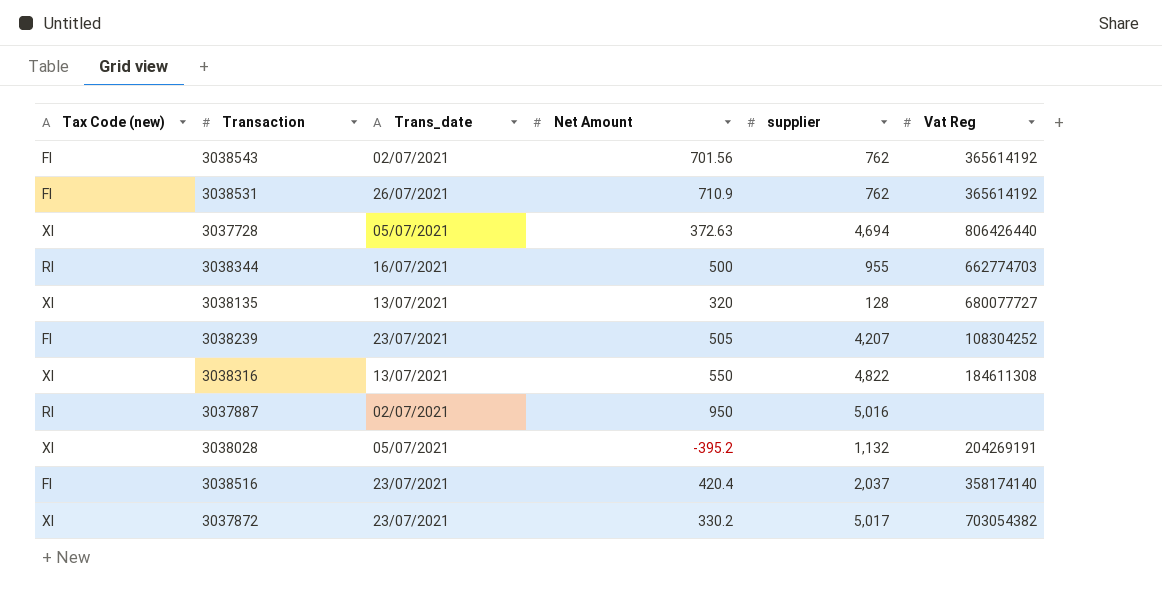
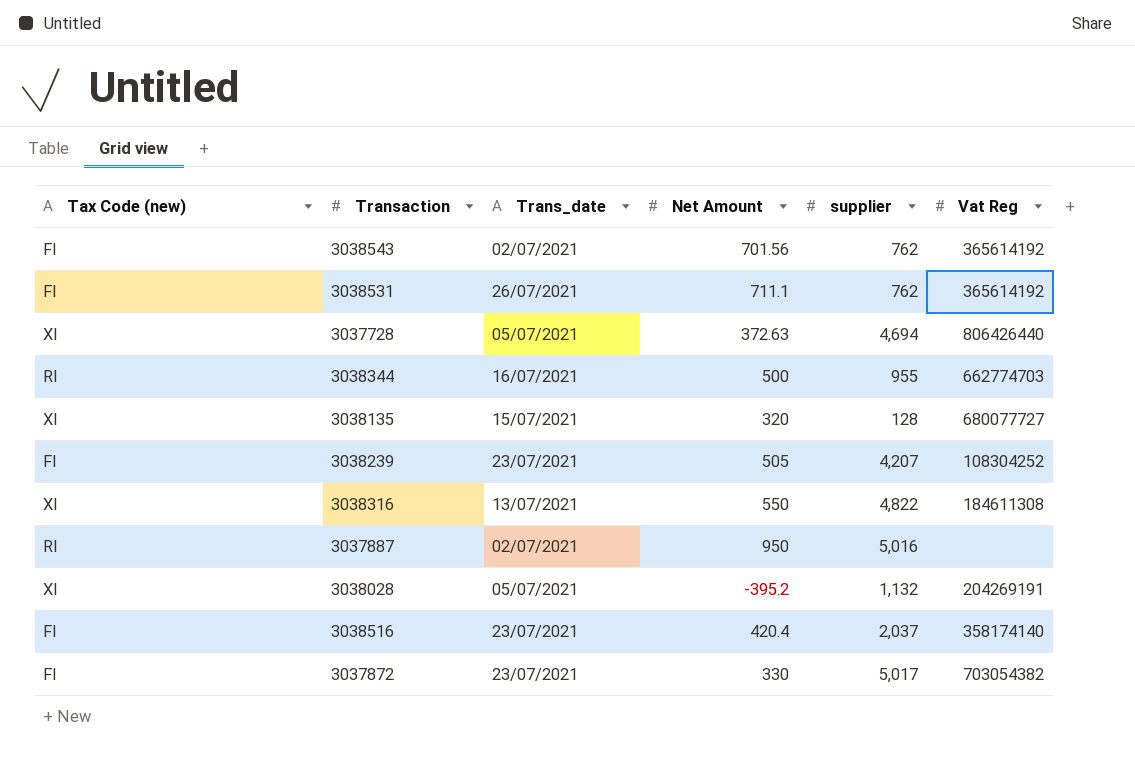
3038531 | Net Amount: 710.9 -> 711.1
3038135 | Trans_date: 13/07/2021 -> 15/07/2021
3037872 | Tax Code (new): XI -> FI
3037872 | Net Amount: 330.2 -> 330

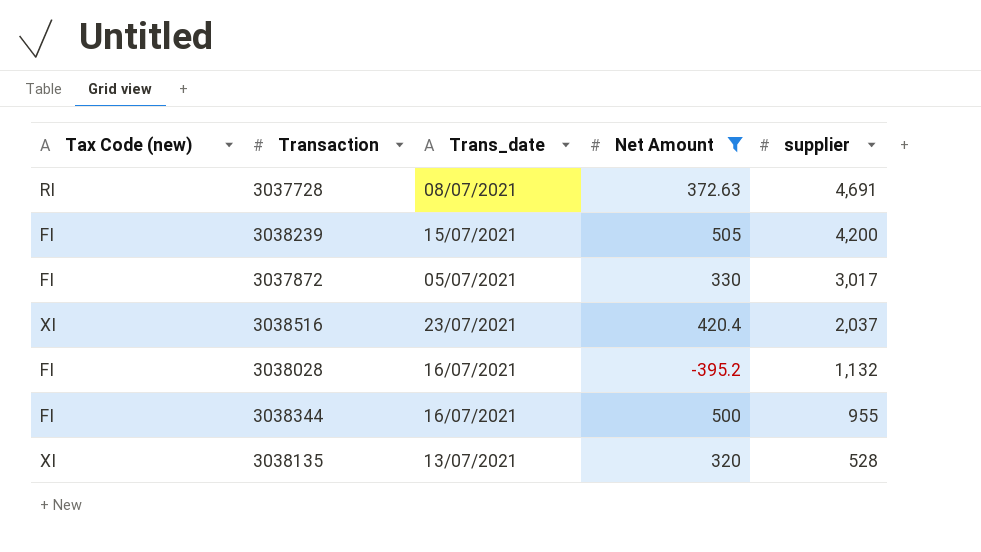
filter: none -> Net Amount <= 505
row order: none -> supplier descending
column Vat Reg | position: 6 -> none
3037728 | Tax Code (new): XI -> RI
3037728 | Trans_date: 05/07/2021 -> 08/07/2021
3037728 | supplier: 4,694 -> 4,691
3038239 | Trans_date: 23/07/2021 -> 15/07/2021
3038239 | supplier: 4,207 -> 4,200
3037872 | Trans_date: 23/07/2021 -> 05/07/2021
3037872 | supplier: 5,017 -> 3,017
3038516 | Tax Code (new): FI -> XI
3038028 | Tax Code (new): XI -> FI
3038028 | Trans_date: 05/07/2021 -> 16/07/2021
3038344 | Tax Code (new): RI -> FI
3038135 | Trans_date: 15/07/2021 -> 13/07/2021
3038135 | supplier: 128 -> 528

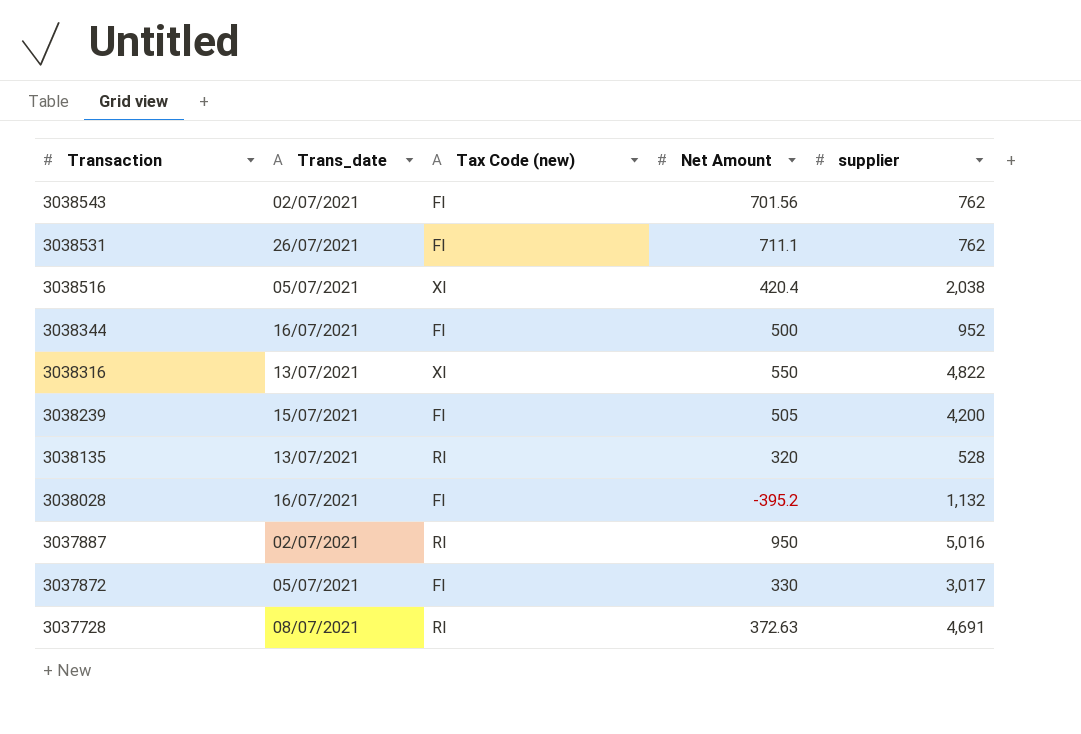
filter: Net Amount <= 505 -> none
row order: supplier descending -> Transaction descending
column Tax Code (new) | position: 1 -> 3
3038516 | Trans_date: 23/07/2021 -> 05/07/2021
3038516 | supplier: 2,037 -> 2,038
3038344 | supplier: 955 -> 952
3038135 | Tax Code (new): XI -> RI

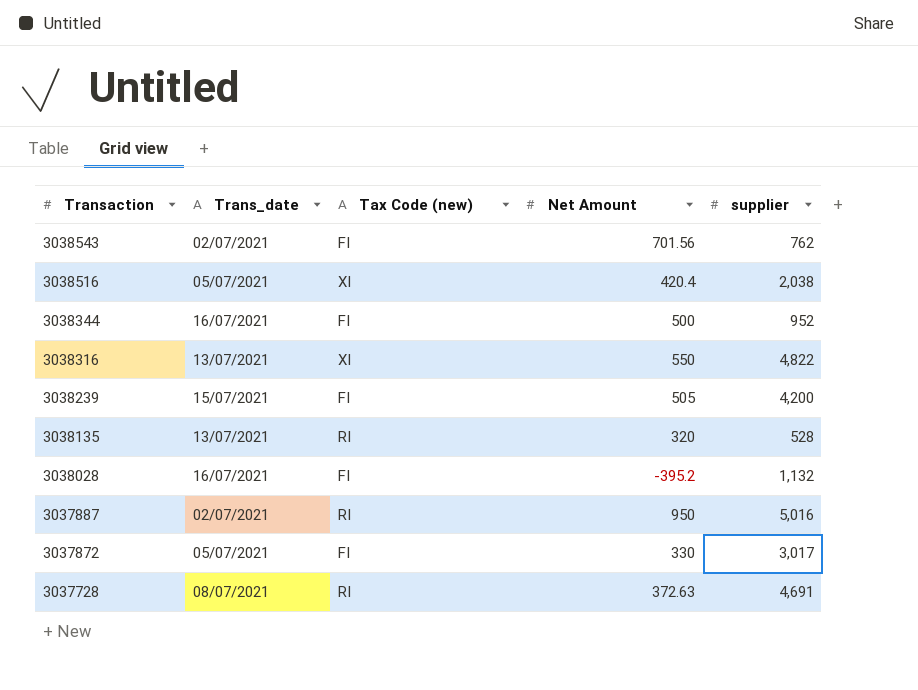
row 3038531: 26/07/2021 | FI | 711.1 | 762 -> none

